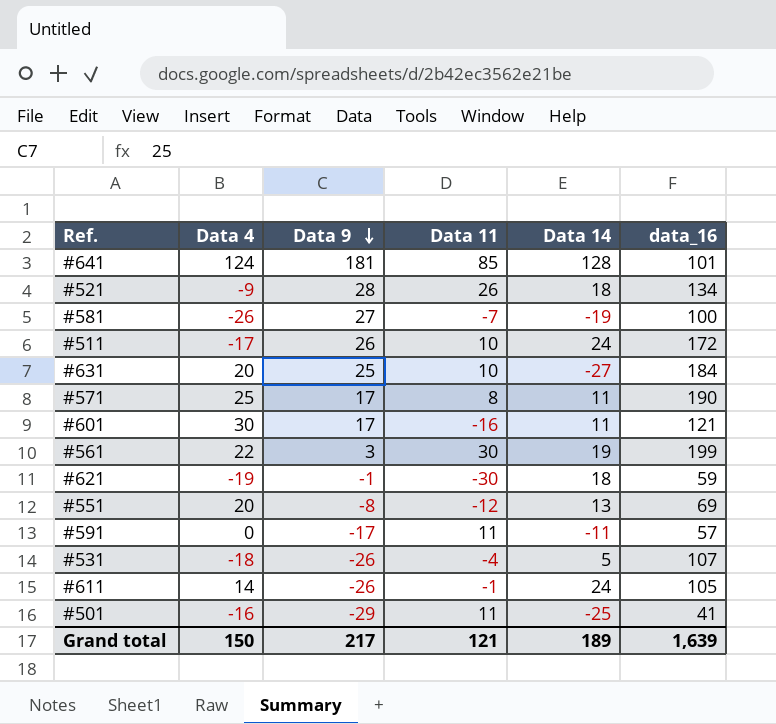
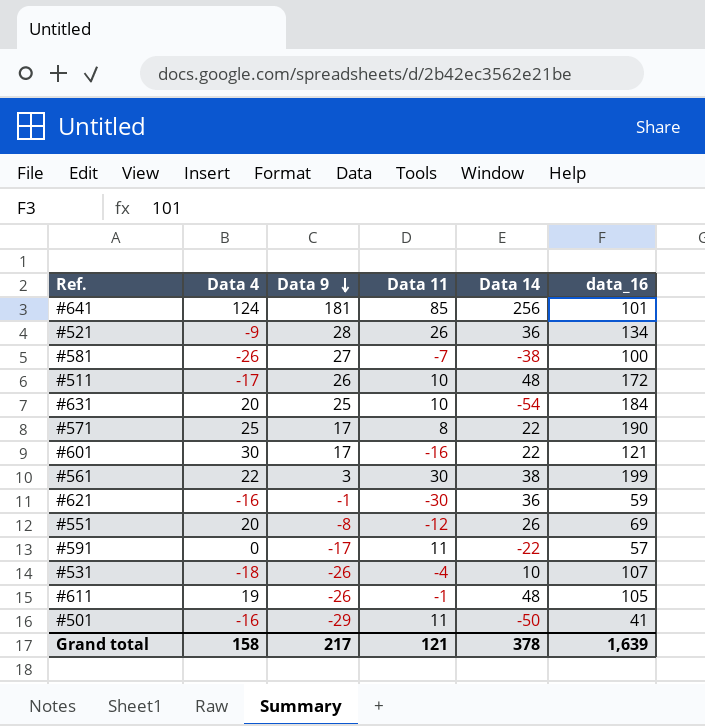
#641 | Data 14: 128 -> 256
#521 | Data 14: 18 -> 36
#581 | Data 14: -19 -> -38
#511 | Data 14: 24 -> 48
#631 | Data 14: -27 -> -54
#571 | Data 14: 11 -> 22
#601 | Data 14: 11 -> 22
#561 | Data 14: 19 -> 38
#621 | Data 4: -19 -> -16
#621 | Data 14: 18 -> 36
#551 | Data 14: 13 -> 26
#591 | Data 14: -11 -> -22
#531 | Data 14: 5 -> 10
#611 | Data 4: 14 -> 19
#611 | Data 14: 24 -> 48
#501 | Data 14: -25 -> -50
Grand total | Data 4: 150 -> 158
Grand total | Data 14: 189 -> 378

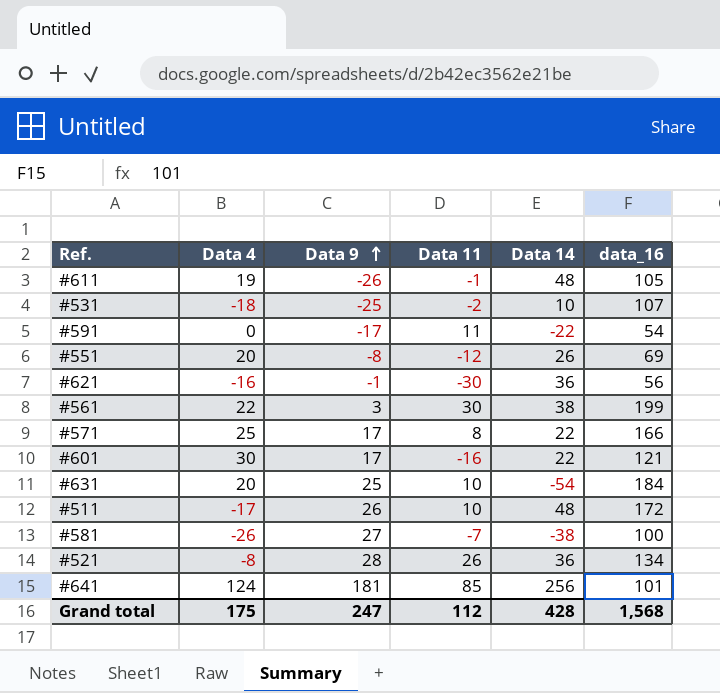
row order: Data 9 descending -> Data 9 ascending
row #501: -16 | -29 | 11 | -50 | 41 -> none
#531 | Data 9: -26 -> -25
#531 | Data 11: -4 -> -2
#591 | data_16: 57 -> 54
#621 | data_16: 59 -> 56
#571 | data_16: 190 -> 166
#521 | Data 4: -9 -> -8
Grand total | Data 4: 158 -> 175
Grand total | Data 9: 217 -> 247
Grand total | Data 11: 121 -> 112
Grand total | Data 14: 378 -> 428
Grand total | data_16: 1,639 -> 1,568

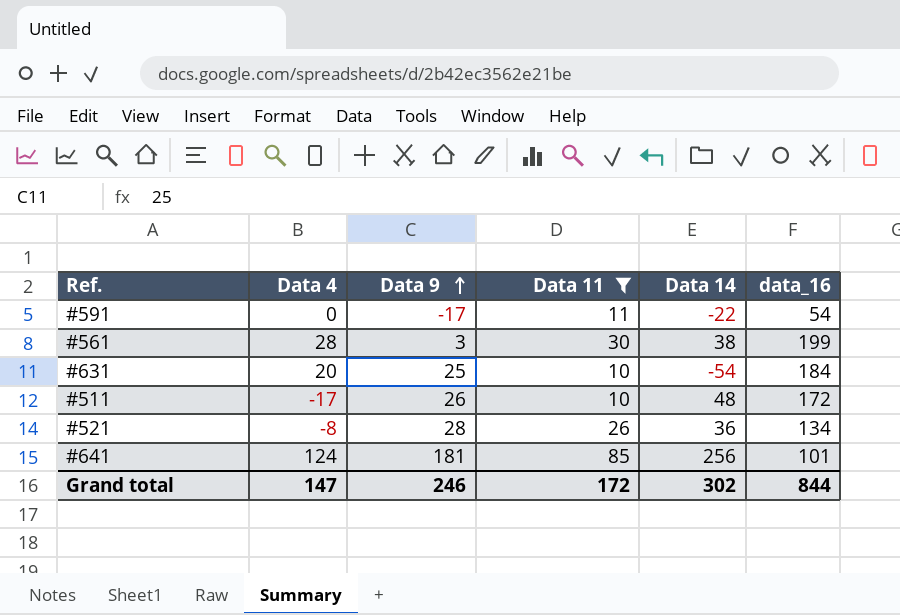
filter: none -> Data 11 >= 10
#561 | Data 4: 22 -> 28
Grand total | Data 4: 175 -> 147
Grand total | Data 9: 247 -> 246
Grand total | Data 11: 112 -> 172
Grand total | Data 14: 428 -> 302
Grand total | data_16: 1,568 -> 844

